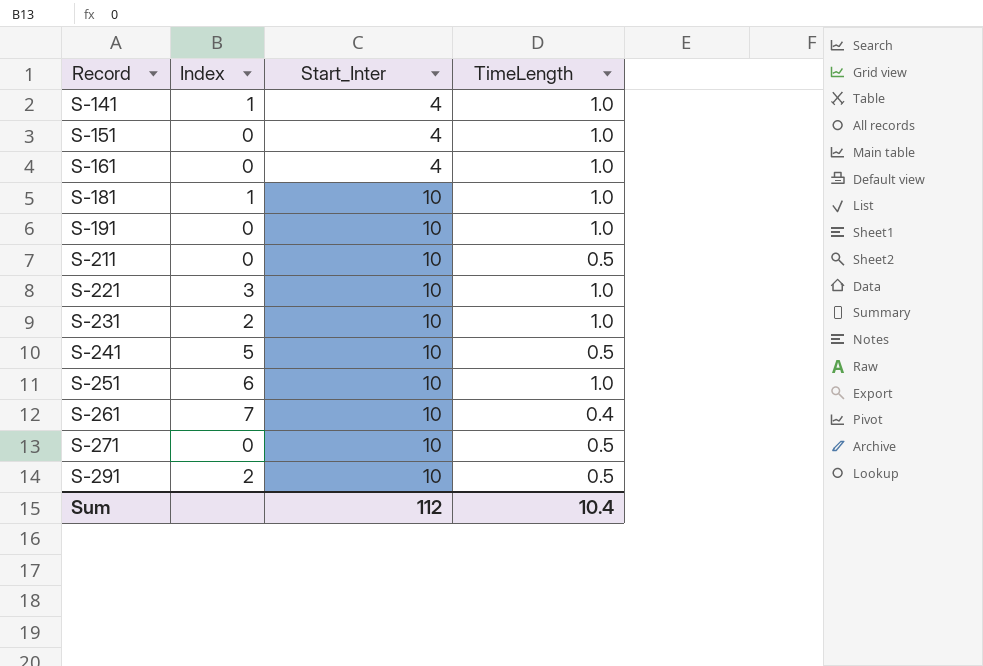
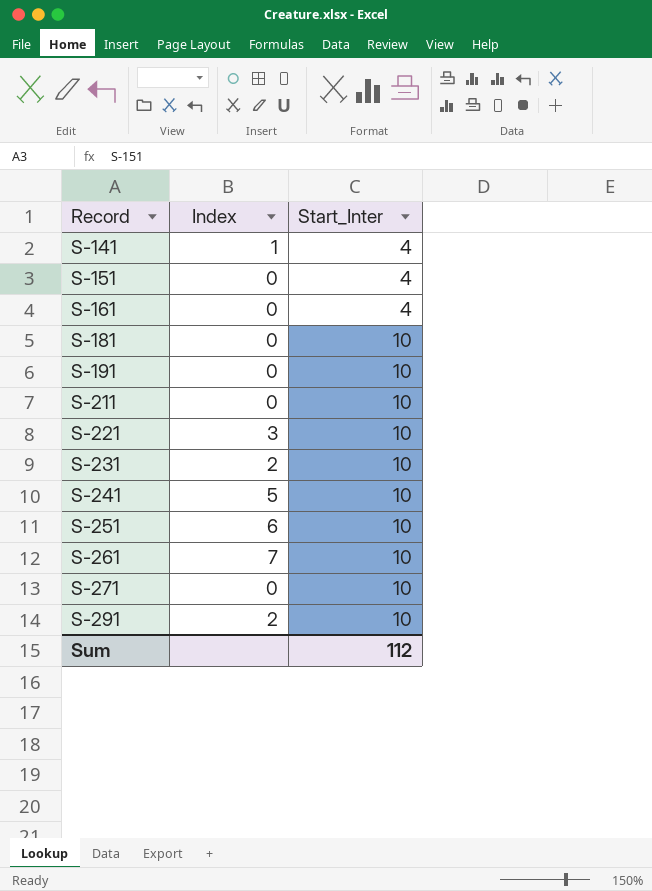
column TimeLength | position: 4 -> none
S-181 | Index: 1 -> 0

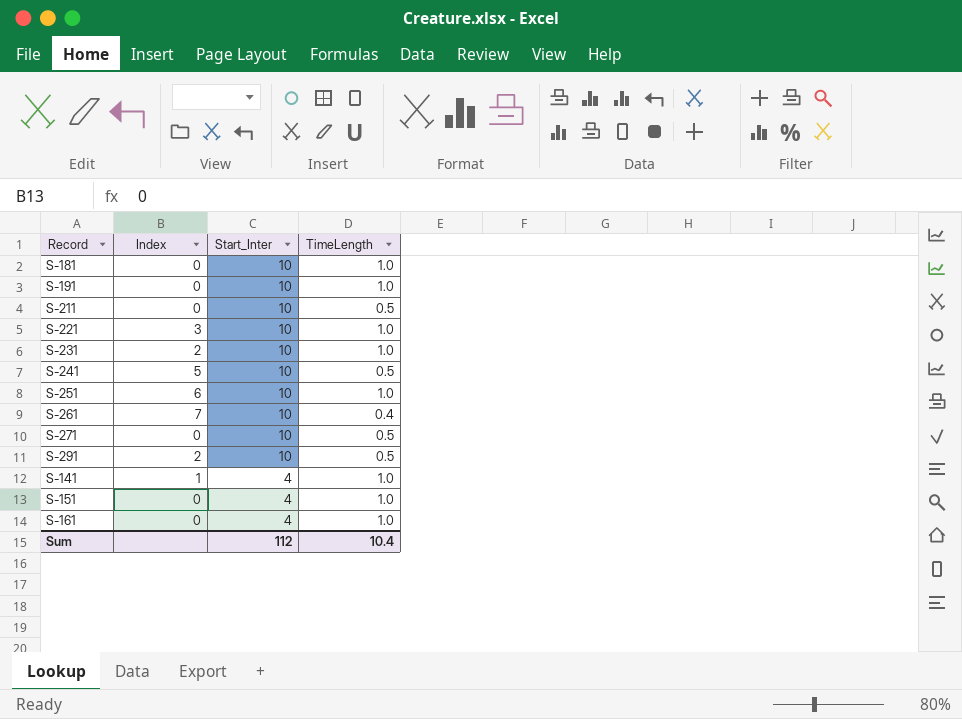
row order: Record ascending -> Start_Inter descending
column TimeLength | position: none -> 4

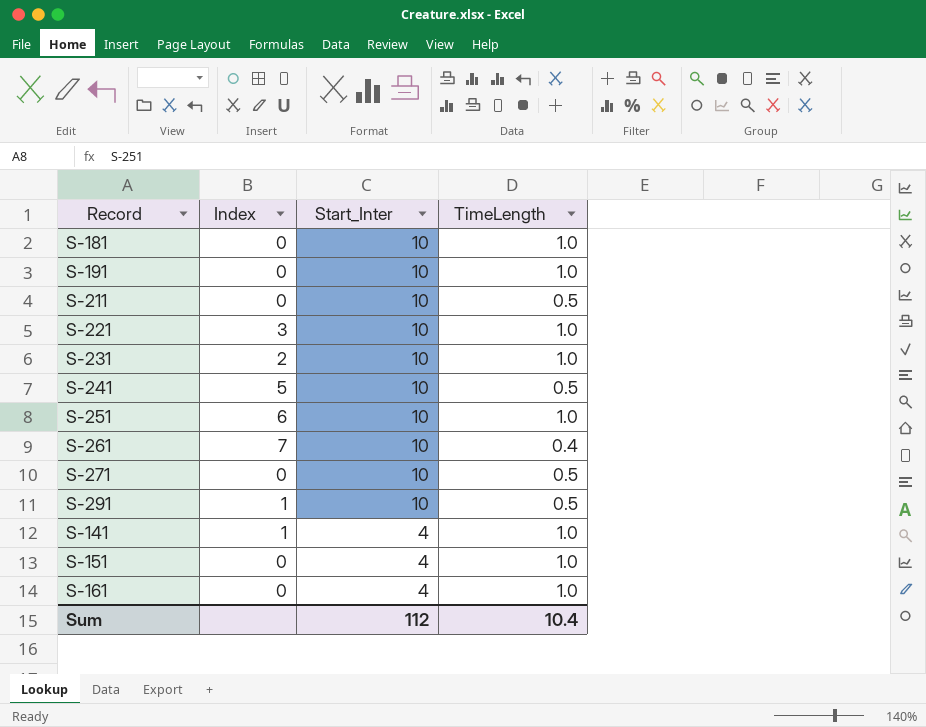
S-291 | Index: 2 -> 1

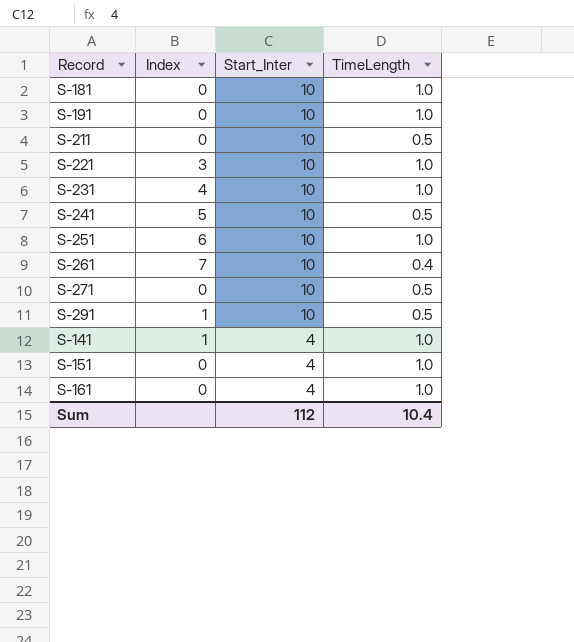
S-231 | Index: 2 -> 4

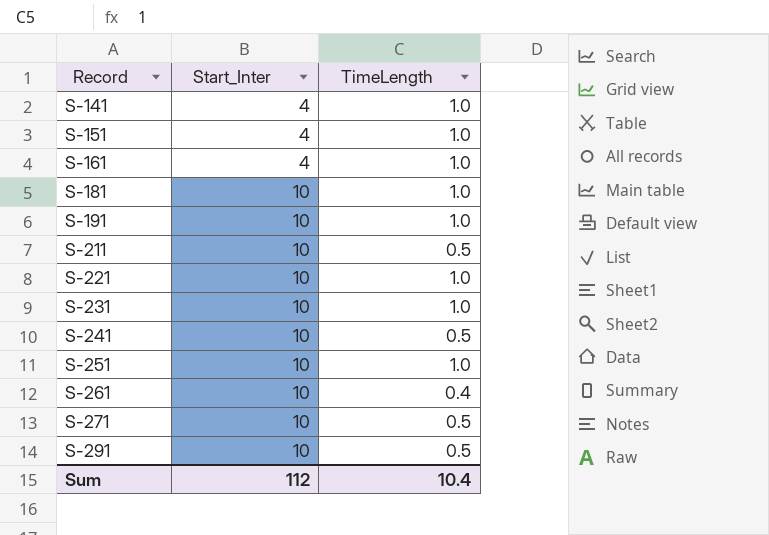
row order: Start_Inter descending -> Record ascending
column Index | position: 2 -> none

